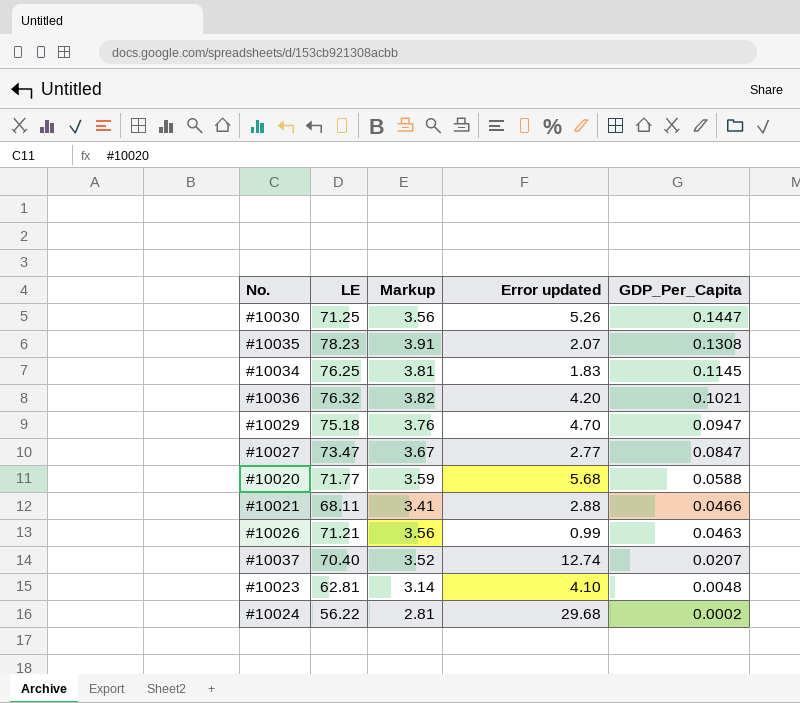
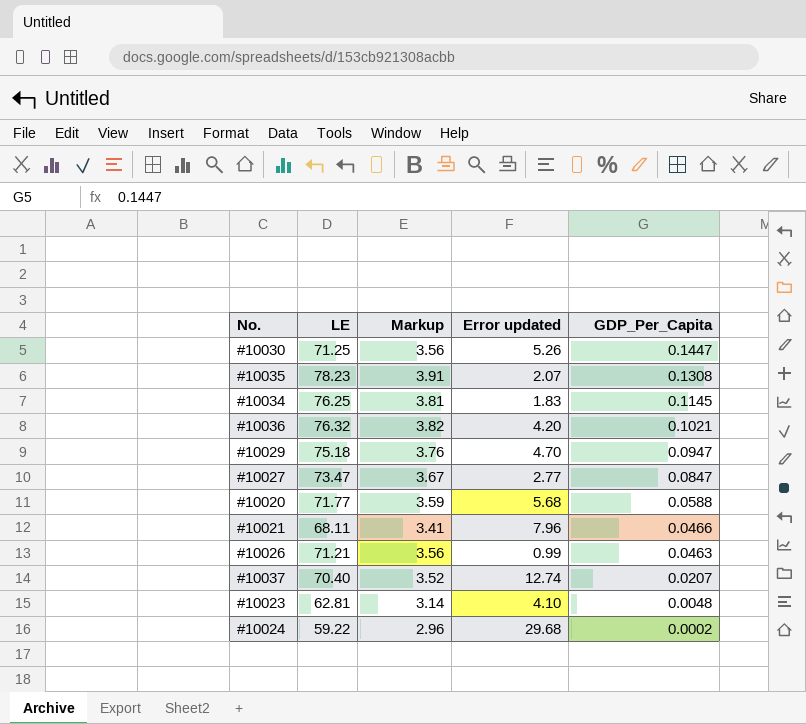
#10021 | Error updated: 2.88 -> 7.96
#10024 | LE: 56.22 -> 59.22
#10024 | Markup: 2.81 -> 2.96

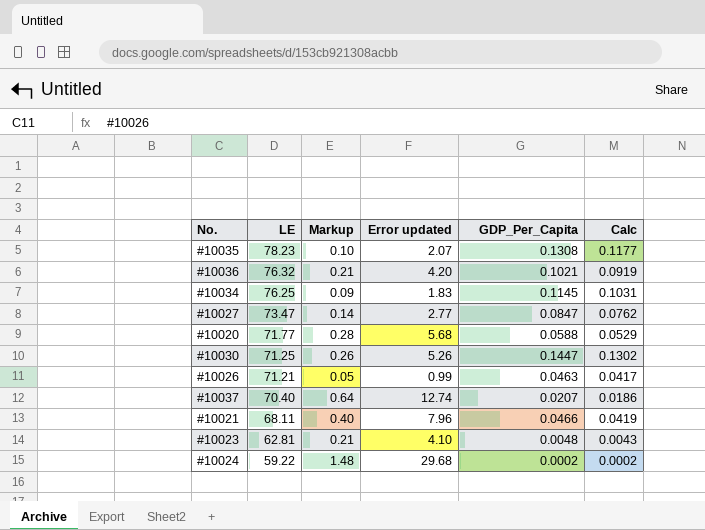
row order: GDP_Per_Capita descending -> LE descending
column Markup | formula: [LE] * 0.05 -> [Error updated] * 0.05
column Calc | formula: none -> [GDP_Per_Capita] * 0.9
row #10029: 75.18 | 3.76 | 4.70 | 0.0947 -> none

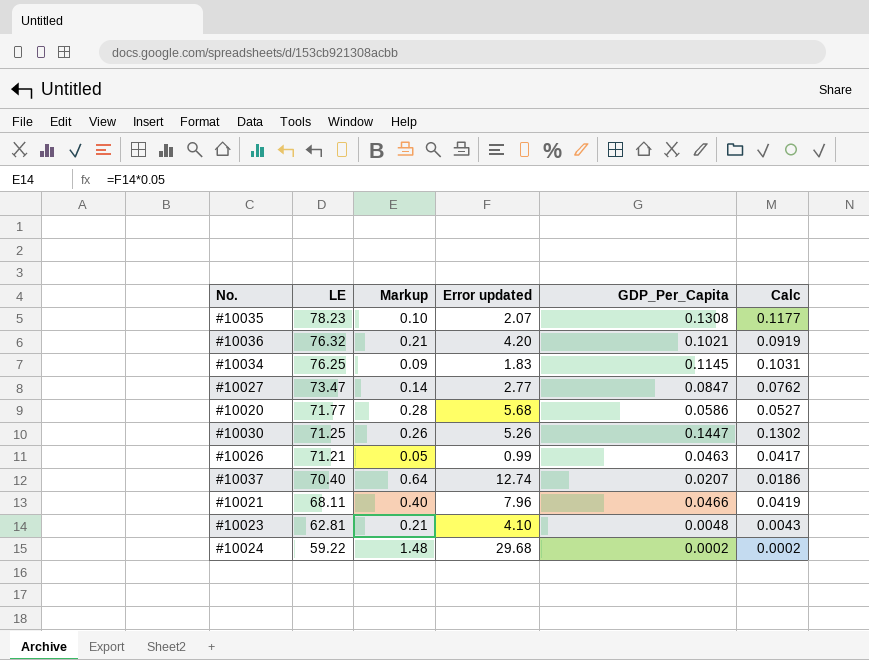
#10020 | GDP_Per_Capita: 0.0588 -> 0.0586
#10020 | Calc: 0.0529 -> 0.0527

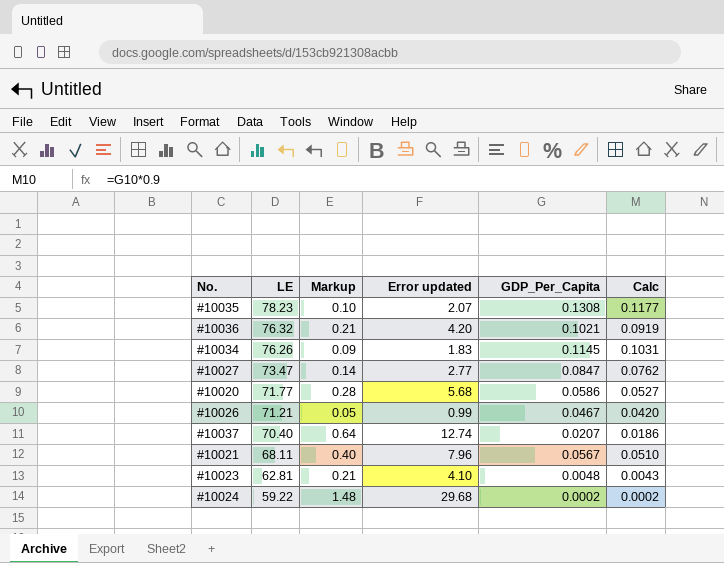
row #10030: 71.25 | 0.26 | 5.26 | 0.1447 | 0.1302 -> none
#10034 | LE: 76.25 -> 76.26
#10026 | GDP_Per_Capita: 0.0463 -> 0.0467
#10026 | Calc: 0.0417 -> 0.0420
#10021 | GDP_Per_Capita: 0.0466 -> 0.0567
#10021 | Calc: 0.0419 -> 0.0510

